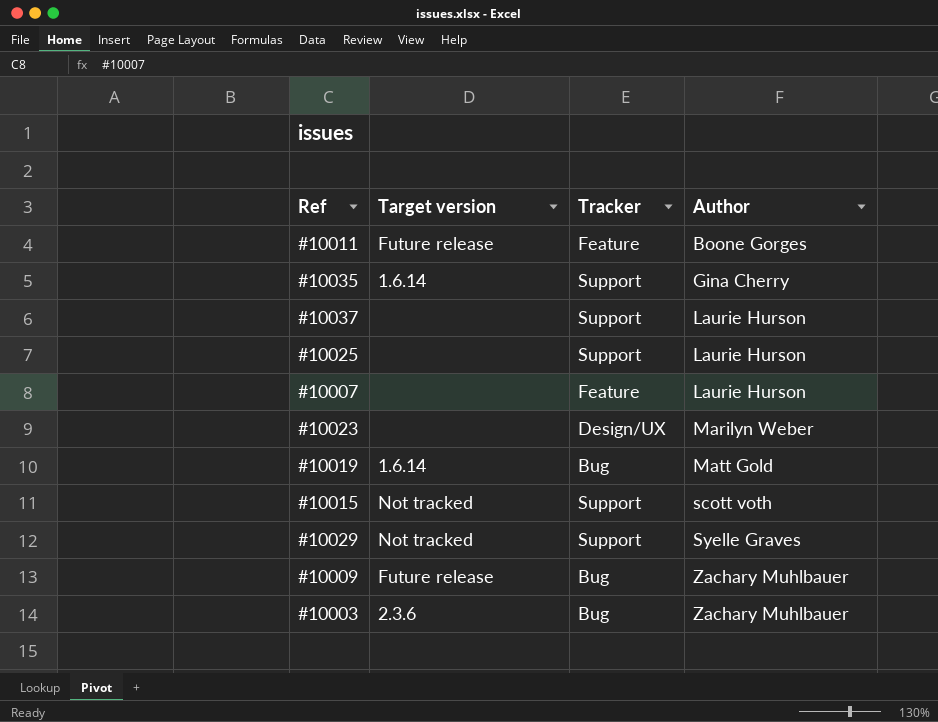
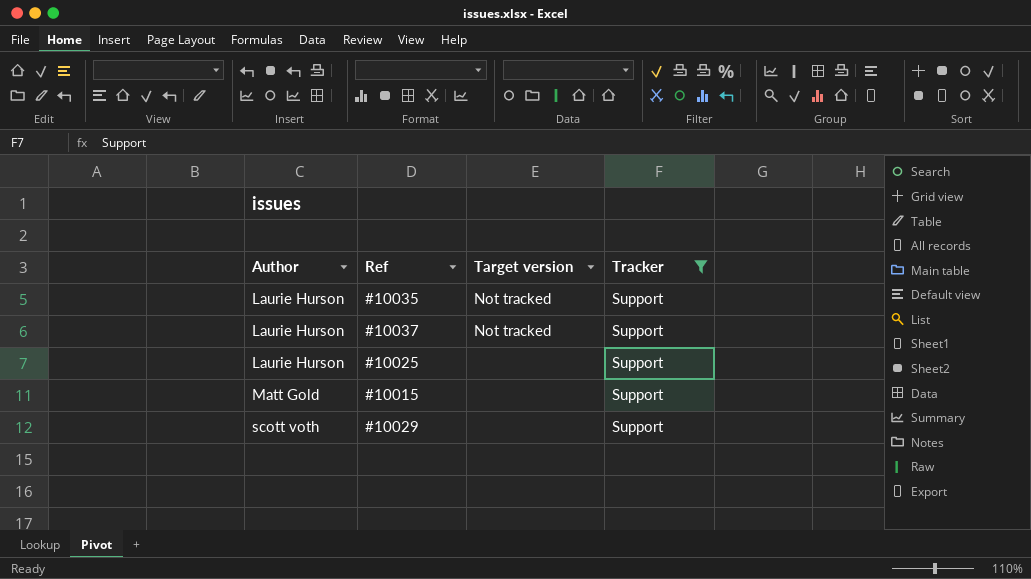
filter: none -> Tracker = Support
column Author | position: 4 -> 1
#10035 | Author: Gina Cherry -> Laurie Hurson
#10035 | Target version: 1.6.14 -> Not tracked
#10037 | Target version: none -> Not tracked
#10015 | Author: scott voth -> Matt Gold
#10015 | Target version: Not tracked -> none
#10029 | Author: Syelle Graves -> scott voth
#10029 | Target version: Not tracked -> none

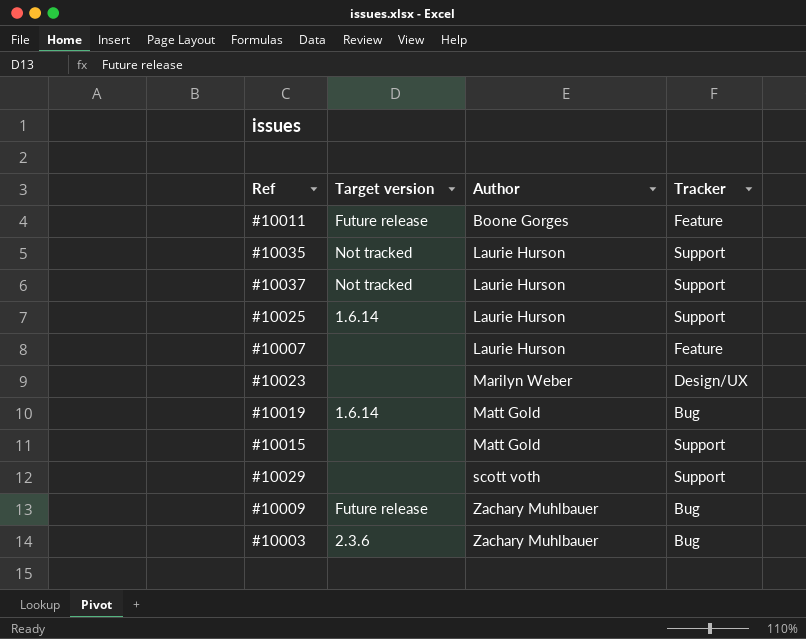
filter: Tracker = Support -> none
column Author | position: 1 -> 3
#10025 | Target version: none -> 1.6.14

